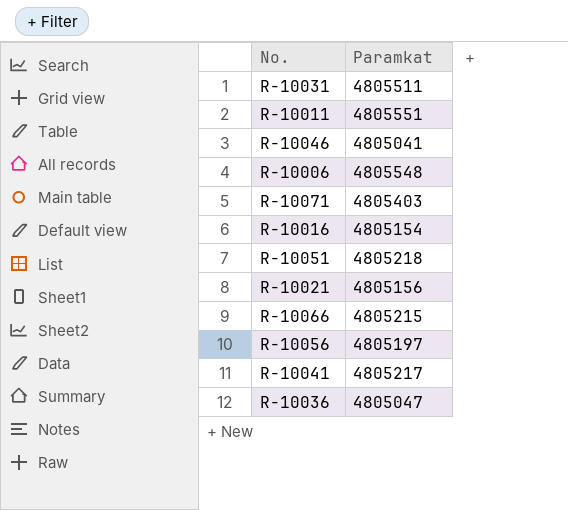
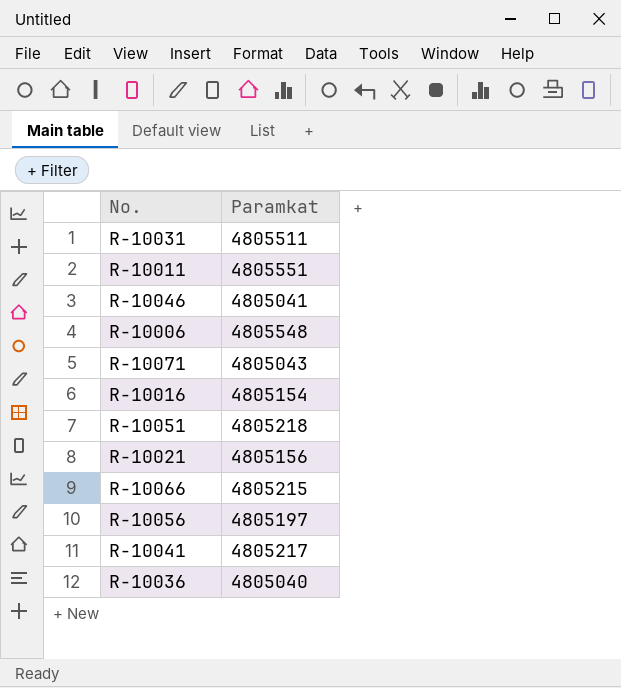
R-10071 | Paramkat: 4805403 -> 4805043
R-10036 | Paramkat: 4805047 -> 4805040

